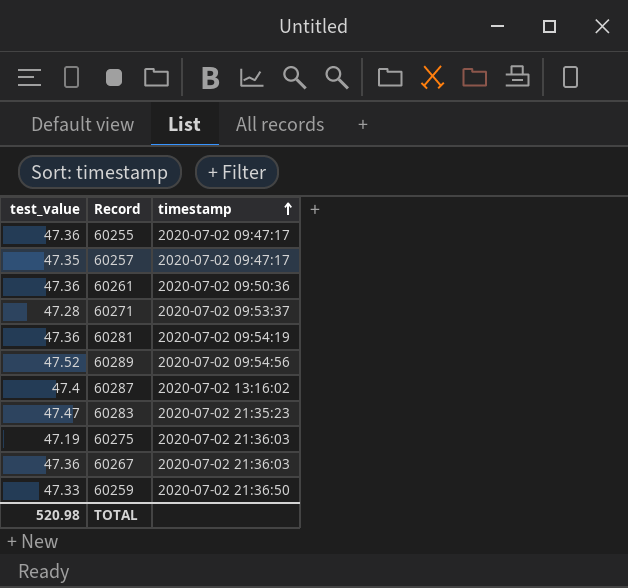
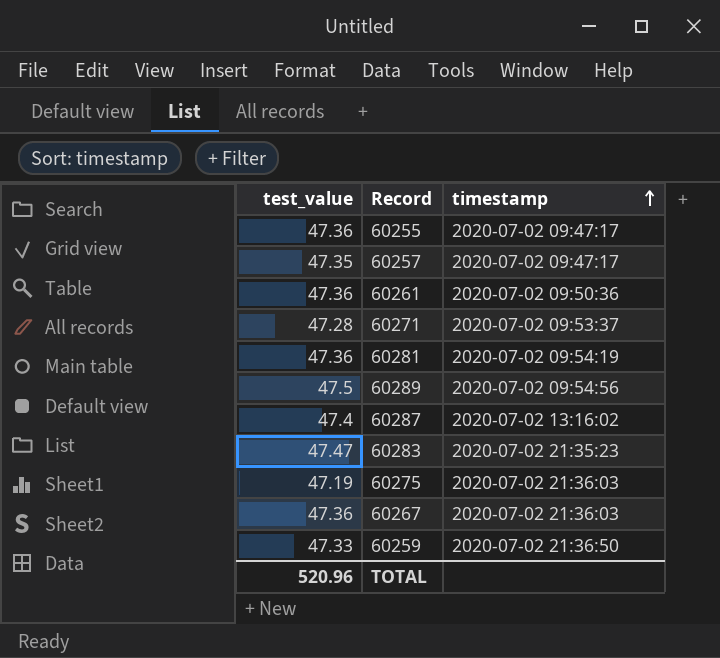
60289 | test_value: 47.52 -> 47.5
TOTAL | test_value: 520.98 -> 520.96

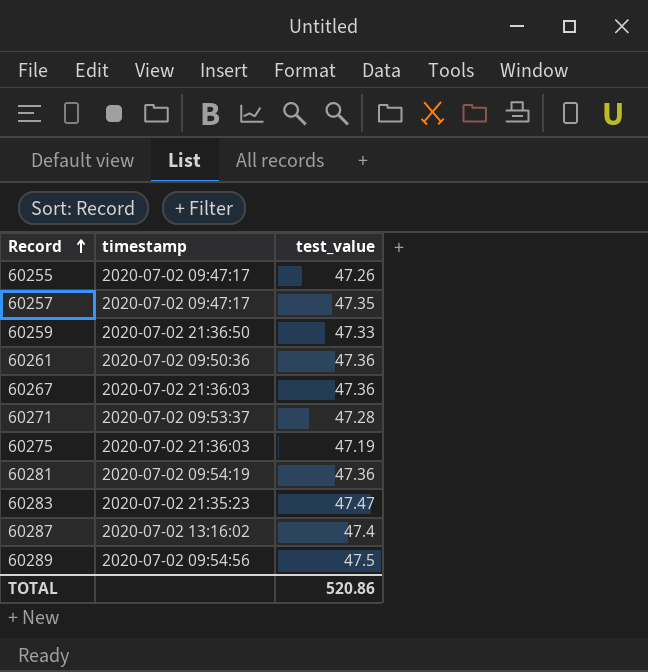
row order: timestamp ascending -> Record ascending
column test_value | position: 1 -> 3
60255 | test_value: 47.36 -> 47.26
TOTAL | test_value: 520.96 -> 520.86

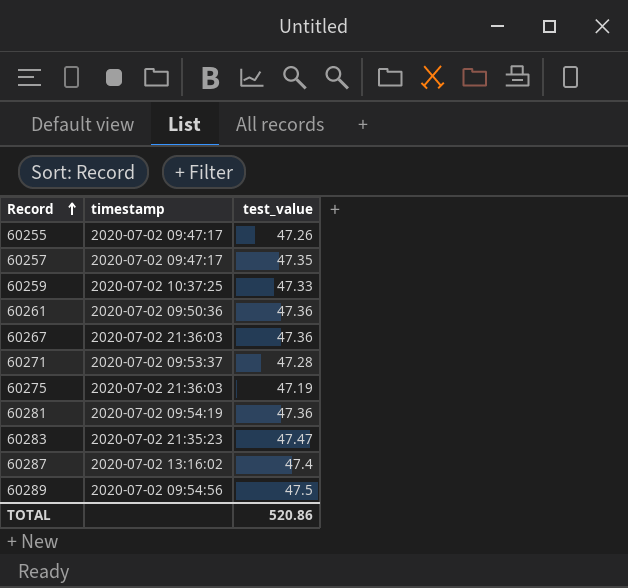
60259 | timestamp: 2020-07-02 21:36:50 -> 2020-07-02 10:37:25

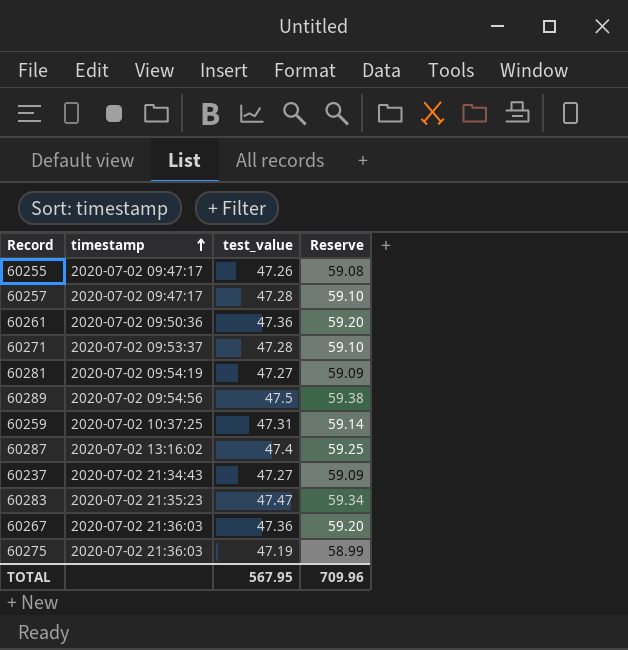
row order: Record ascending -> timestamp ascending
column Reserve | formula: none -> [test_value] * 1.25
60257 | test_value: 47.35 -> 47.28
60281 | test_value: 47.36 -> 47.27
60259 | test_value: 47.33 -> 47.31
row 60237: none -> 2020-07-02 21:34:43 | 47.27 | 59.09
TOTAL | test_value: 520.86 -> 567.95

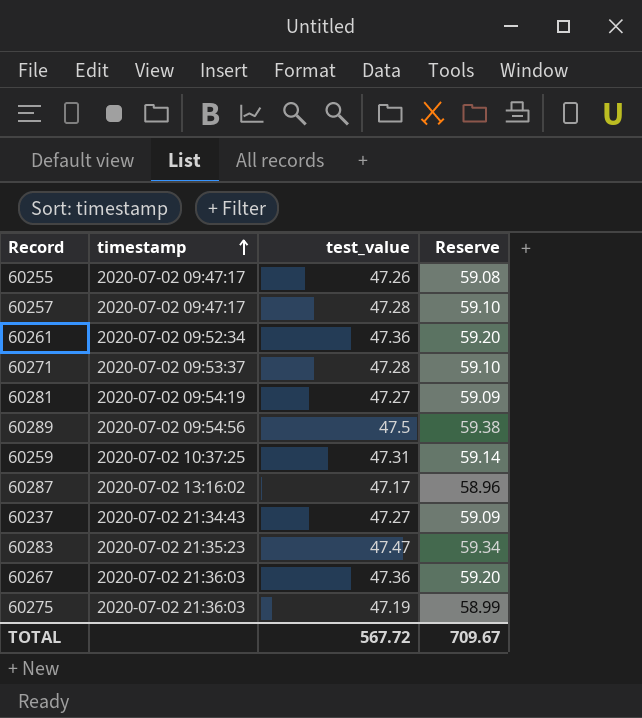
60261 | timestamp: 2020-07-02 09:50:36 -> 2020-07-02 09:52:34
60287 | test_value: 47.4 -> 47.17
60287 | Reserve: 59.25 -> 58.96
TOTAL | test_value: 567.95 -> 567.72
TOTAL | Reserve: 709.96 -> 709.67

